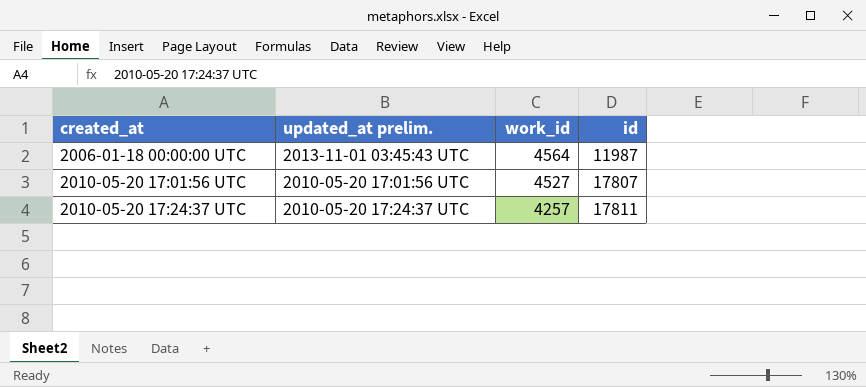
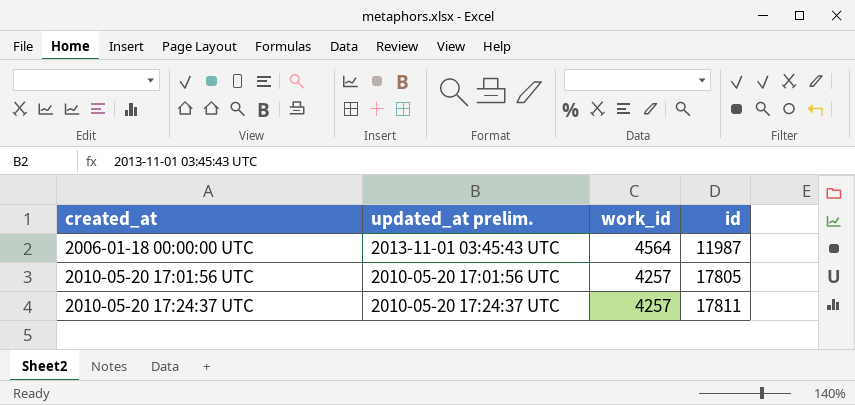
2010-05-20 17:01:56 UTC | work_id: 4527 -> 4257
2010-05-20 17:01:56 UTC | id: 17807 -> 17805

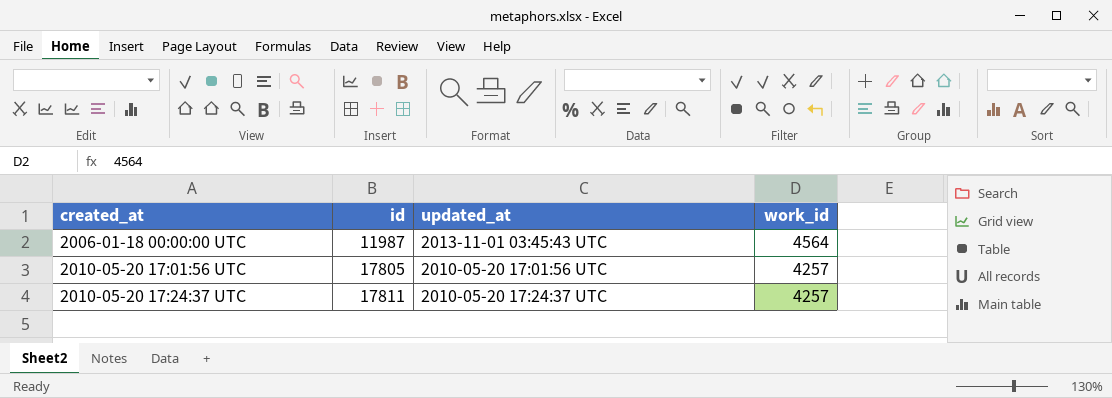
column id | position: 4 -> 2
column name: updated_at prelim. -> updated_at

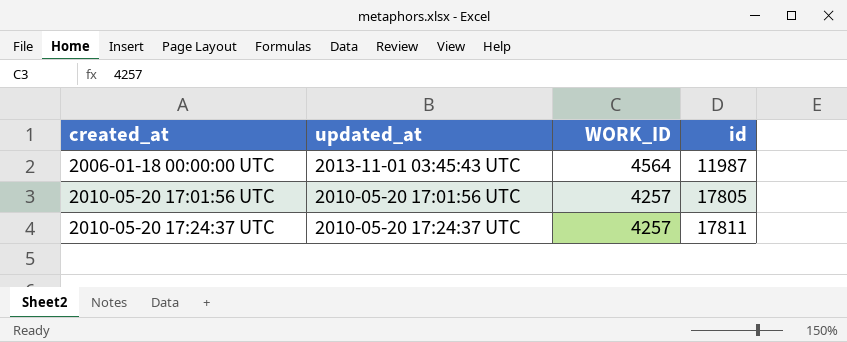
column name: work_id -> WORK_ID
column id | position: 2 -> 4

